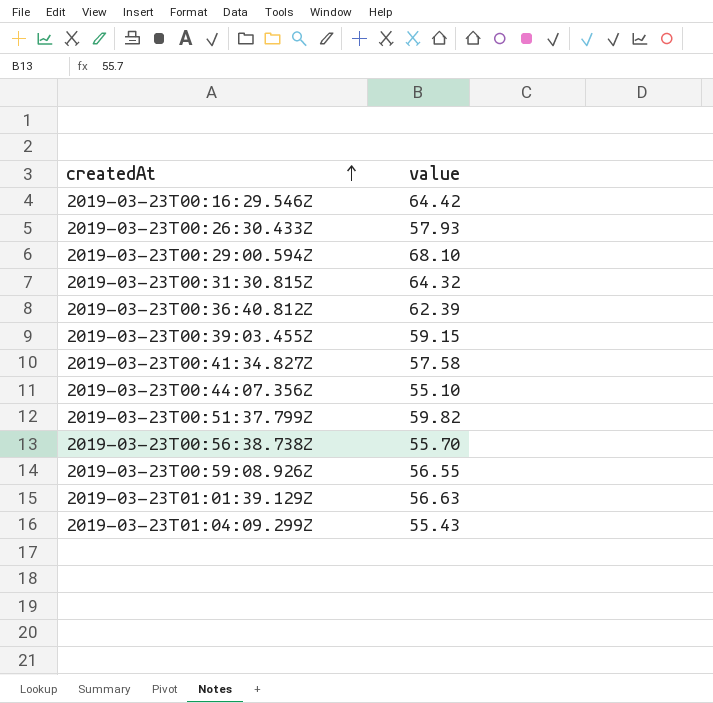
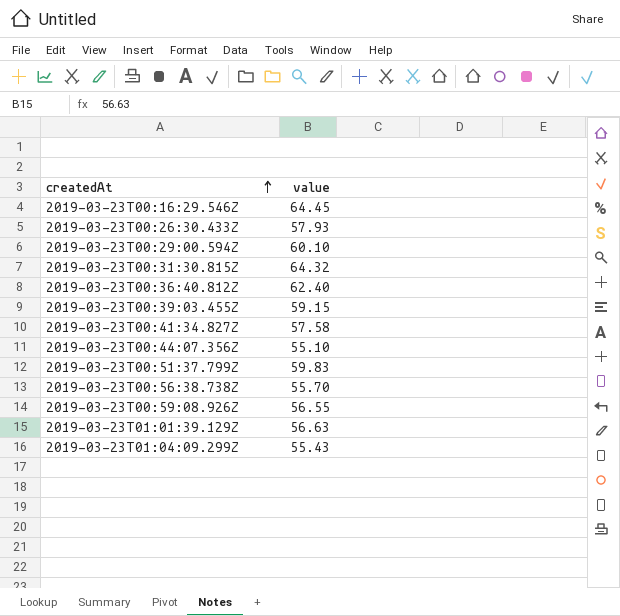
2019-03-23T00:16:29.546Z | value: 64.42 -> 64.45
2019-03-23T00:29:00.594Z | value: 68.10 -> 60.10
2019-03-23T00:36:40.812Z | value: 62.39 -> 62.40
2019-03-23T00:51:37.799Z | value: 59.82 -> 59.83

